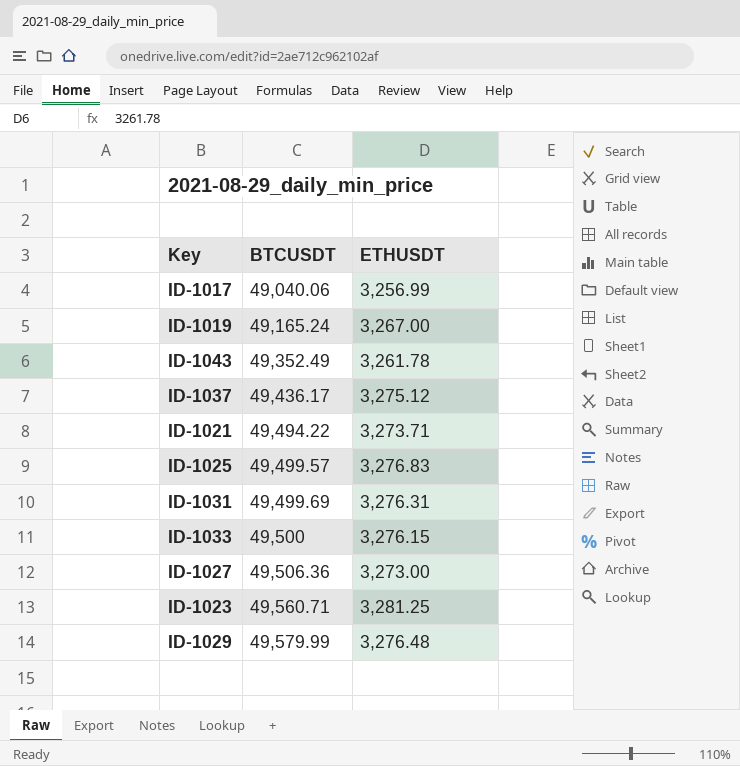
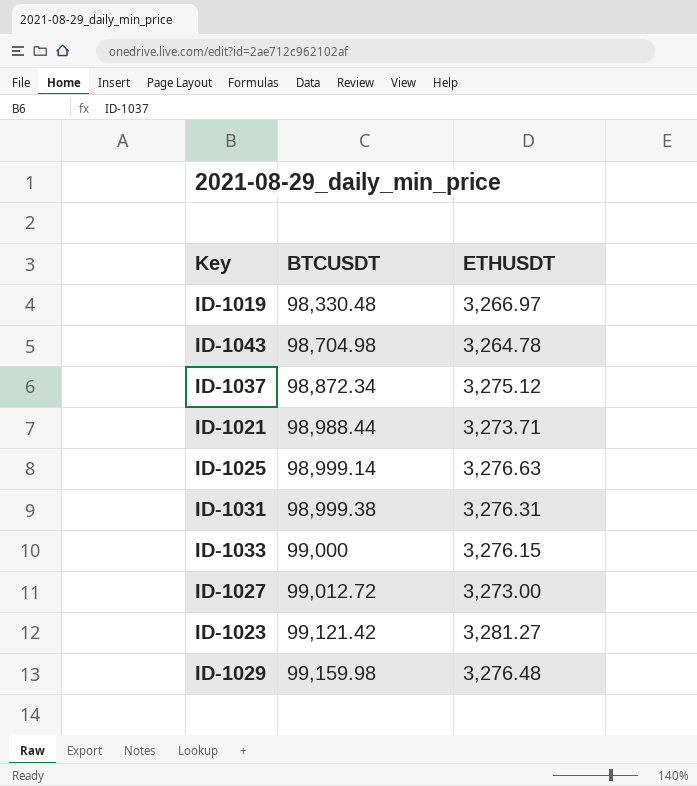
row ID-1017: 49,040.06 | 3,256.99 -> none
ID-1019 | BTCUSDT: 49,165.24 -> 98,330.48
ID-1019 | ETHUSDT: 3,267.00 -> 3,266.97
ID-1043 | BTCUSDT: 49,352.49 -> 98,704.98
ID-1043 | ETHUSDT: 3,261.78 -> 3,264.78
ID-1037 | BTCUSDT: 49,436.17 -> 98,872.34
ID-1021 | BTCUSDT: 49,494.22 -> 98,988.44
ID-1025 | BTCUSDT: 49,499.57 -> 98,999.14
ID-1025 | ETHUSDT: 3,276.83 -> 3,276.63
ID-1031 | BTCUSDT: 49,499.69 -> 98,999.38
ID-1033 | BTCUSDT: 49,500 -> 99,000
ID-1027 | BTCUSDT: 49,506.36 -> 99,012.72
ID-1023 | BTCUSDT: 49,560.71 -> 99,121.42
ID-1023 | ETHUSDT: 3,281.25 -> 3,281.27
ID-1029 | BTCUSDT: 49,579.99 -> 99,159.98

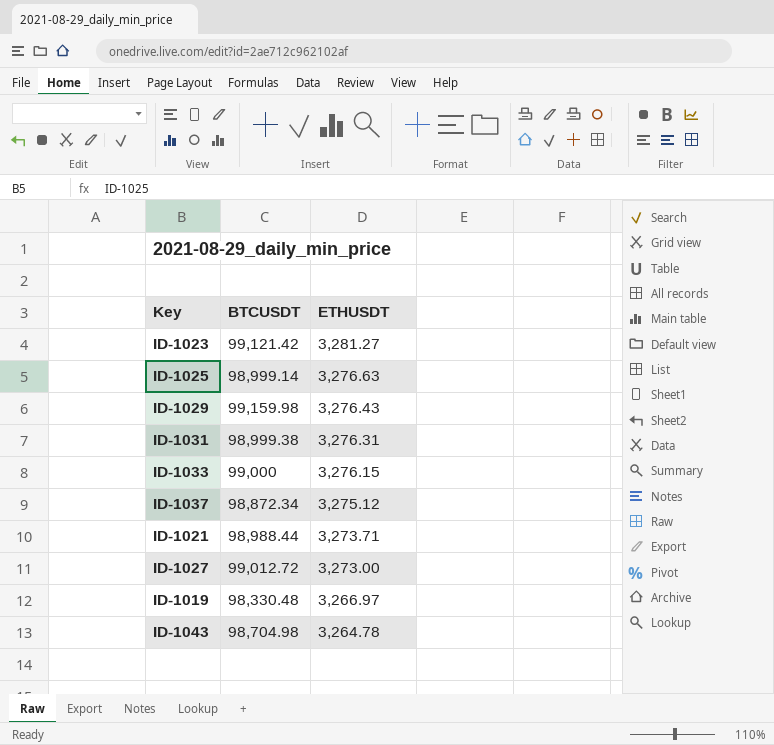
row order: BTCUSDT ascending -> ETHUSDT descending
ID-1029 | ETHUSDT: 3,276.48 -> 3,276.43

